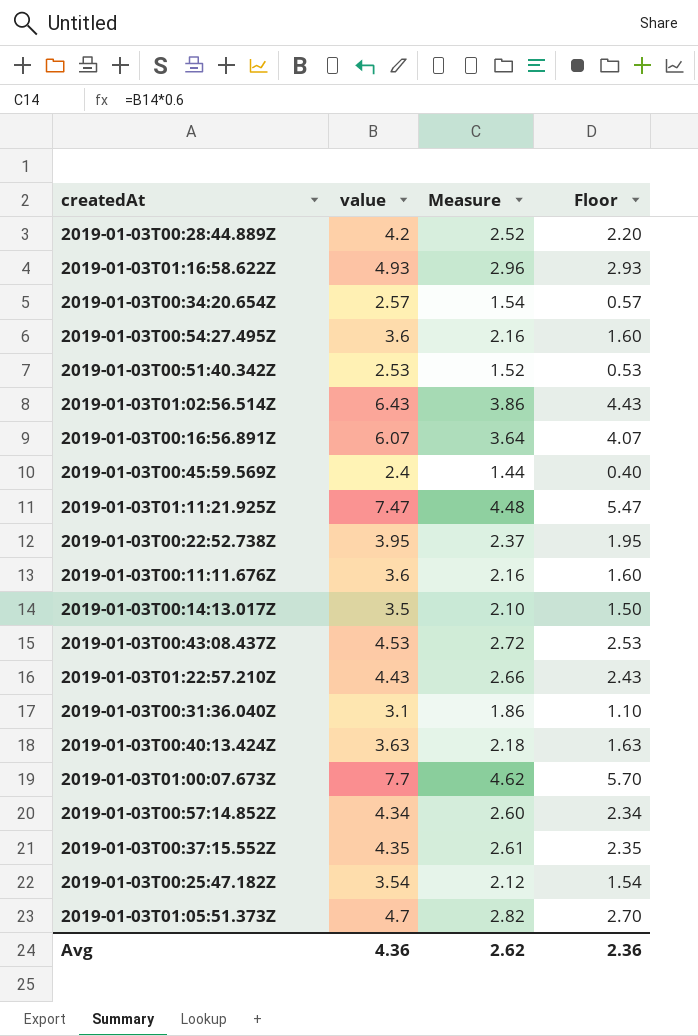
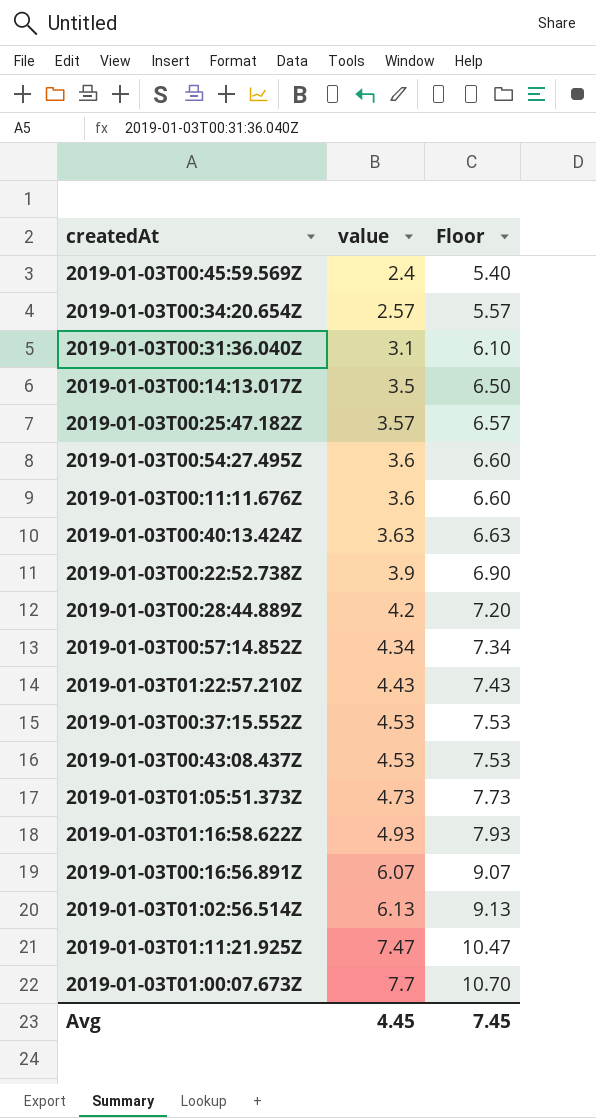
row order: none -> value ascending
column Measure | formula: [value] * 0.6 -> none
column Floor | formula: [value] - 2 -> [value] + 3
row 2019-01-03T00:51:40.342Z: 2.53 | 1.52 | 0.53 -> none
2019-01-03T00:25:47.182Z | value: 3.54 -> 3.57
2019-01-03T00:22:52.738Z | value: 3.95 -> 3.9
2019-01-03T00:37:15.552Z | value: 4.35 -> 4.53
2019-01-03T01:05:51.373Z | value: 4.7 -> 4.73
2019-01-03T01:02:56.514Z | value: 6.43 -> 6.13
Avg | value: 4.36 -> 4.45
Avg | Floor: 2.36 -> 7.45

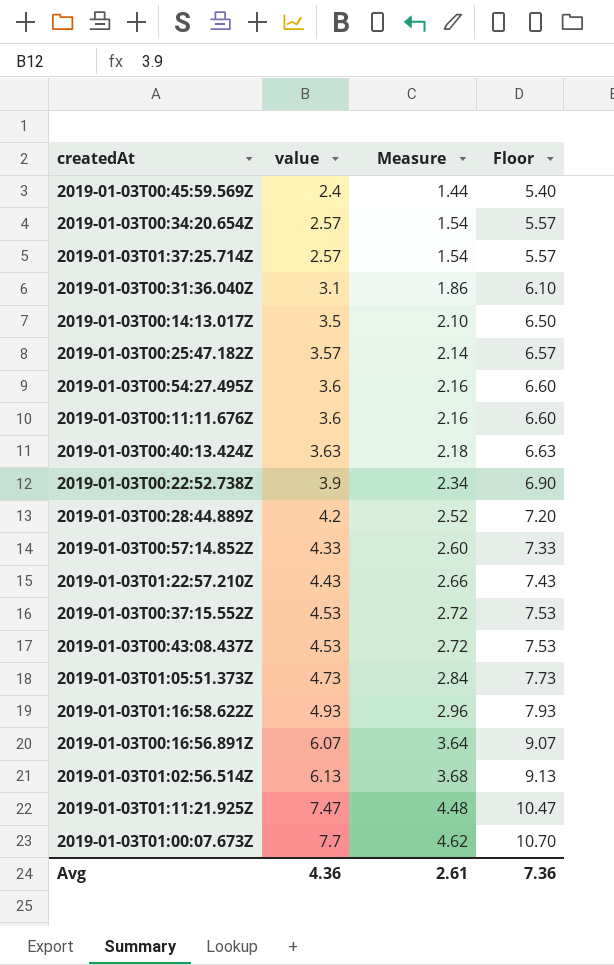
column Measure | formula: none -> [value] * 0.6
row 2019-01-03T01:37:25.714Z: none -> 2.57 | 1.54 | 5.57
2019-01-03T00:57:14.852Z | value: 4.34 -> 4.33
2019-01-03T00:57:14.852Z | Floor: 7.34 -> 7.33
Avg | value: 4.45 -> 4.36
Avg | Floor: 7.45 -> 7.36

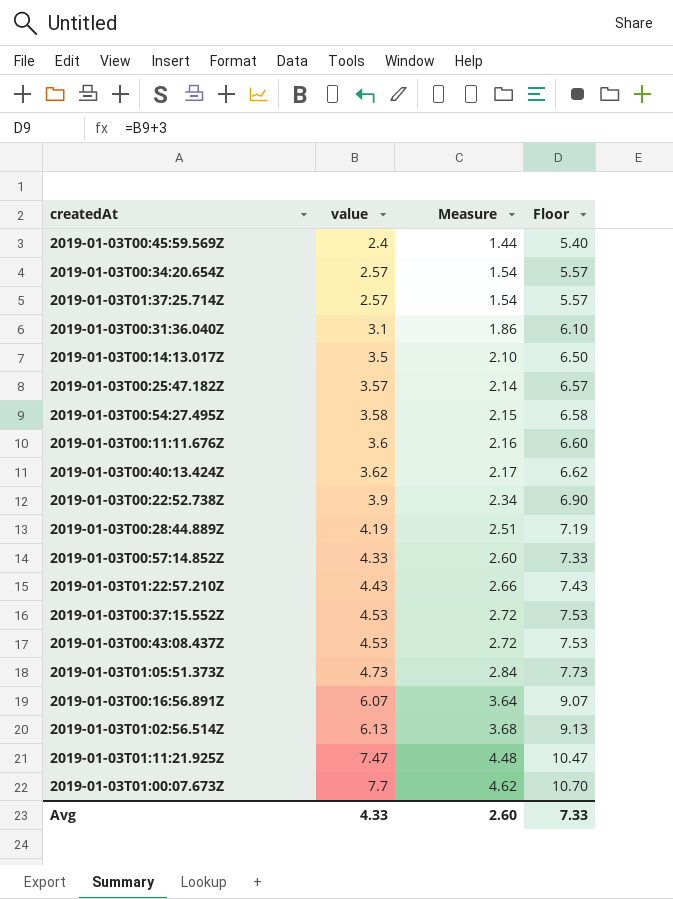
row 2019-01-03T01:16:58.622Z: 4.93 | 2.96 | 7.93 -> none
2019-01-03T00:54:27.495Z | value: 3.6 -> 3.58
2019-01-03T00:54:27.495Z | Measure: 2.16 -> 2.15
2019-01-03T00:54:27.495Z | Floor: 6.60 -> 6.58
2019-01-03T00:40:13.424Z | value: 3.63 -> 3.62
2019-01-03T00:40:13.424Z | Measure: 2.18 -> 2.17
2019-01-03T00:40:13.424Z | Floor: 6.63 -> 6.62
2019-01-03T00:28:44.889Z | value: 4.2 -> 4.19
2019-01-03T00:28:44.889Z | Measure: 2.52 -> 2.51
2019-01-03T00:28:44.889Z | Floor: 7.20 -> 7.19
Avg | value: 4.36 -> 4.33
Avg | Measure: 2.61 -> 2.60
Avg | Floor: 7.36 -> 7.33

